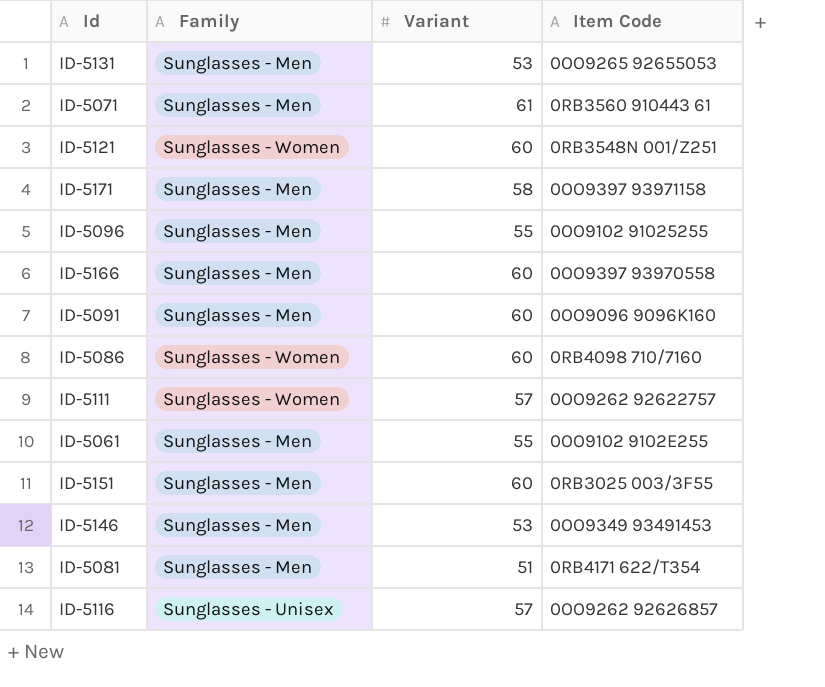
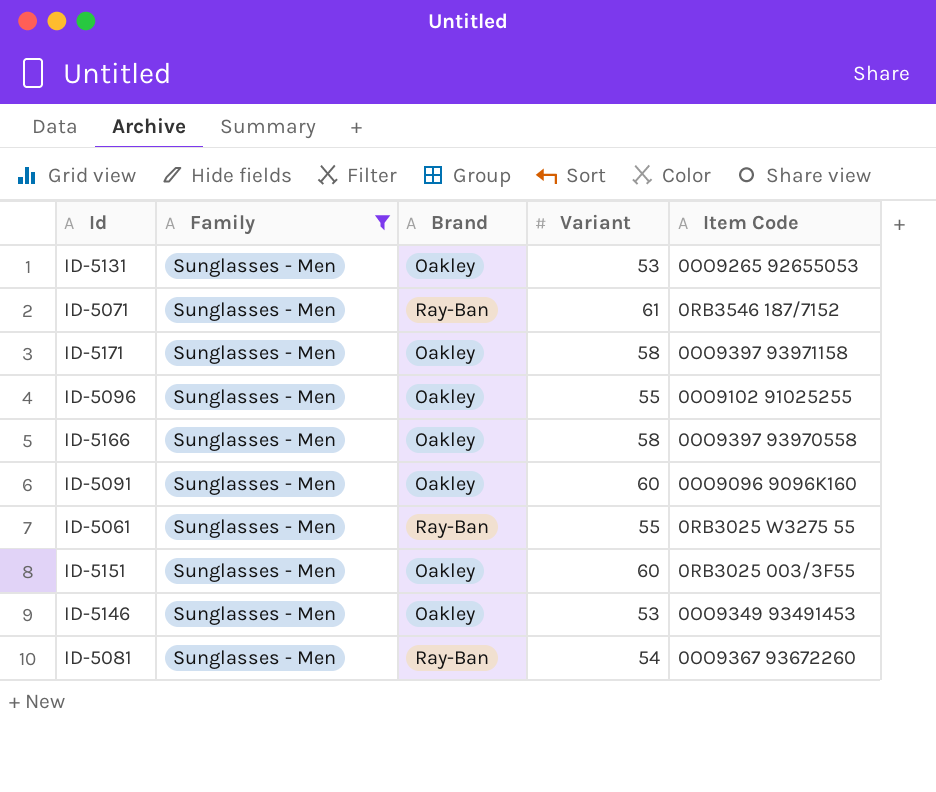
filter: none -> Family = Sunglasses - Men
column Brand | position: none -> 3
ID-5071 | Item Code: 0RB3560 910443 61 -> 0RB3546 187/7152
ID-5166 | Variant: 60 -> 58
ID-5061 | Item Code: 0OO9102 9102E255 -> 0RB3025 W3275 55
ID-5081 | Variant: 51 -> 54
ID-5081 | Item Code: 0RB4171 622/T354 -> 0OO9367 93672260

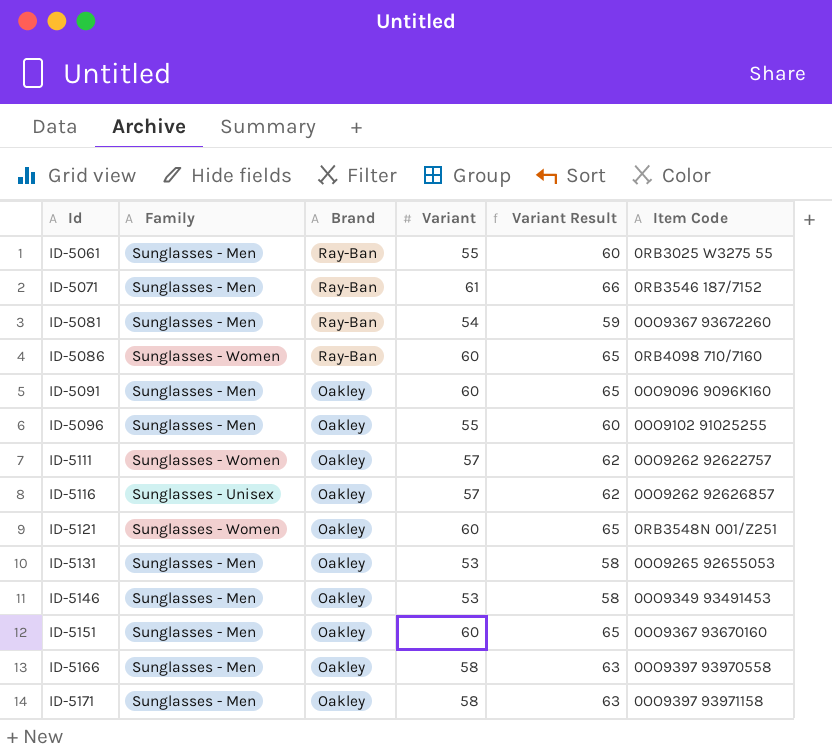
filter: Family = Sunglasses - Men -> none
row order: none -> Id ascending
column Variant Result | formula: none -> [Variant] + 5
ID-5151 | Item Code: 0RB3025 003/3F55 -> 0OO9367 93670160

